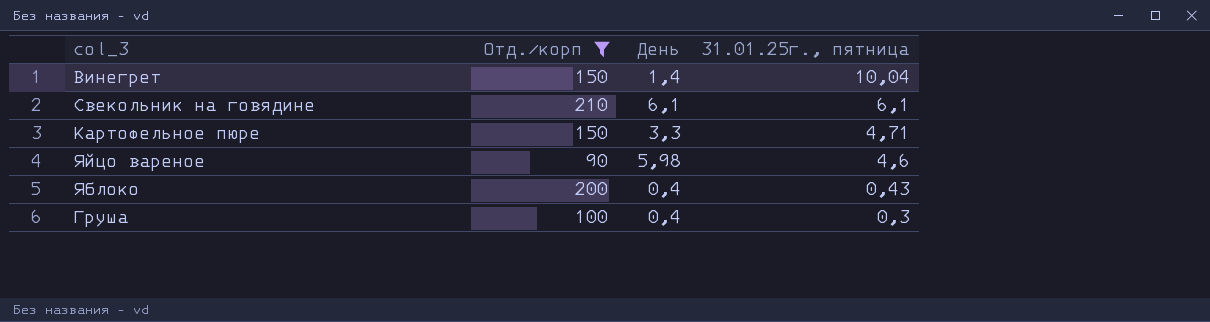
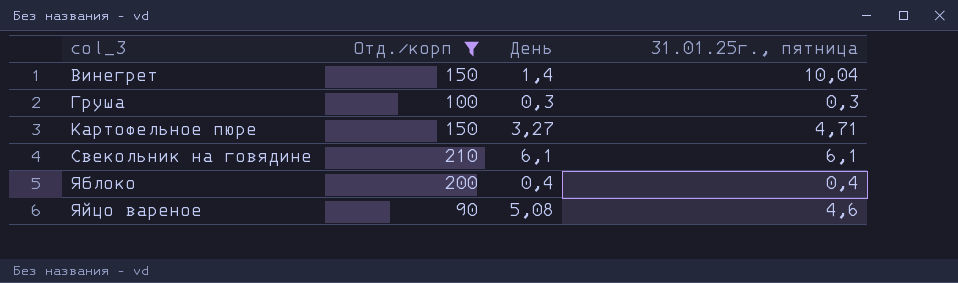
row order: 31.01.25г., пятница descending -> col_3 ascending
Груша | День: 0,4 -> 0,3
Картофельное пюре | День: 3,3 -> 3,27
Яблоко | 31.01.25г., пятница: 0,43 -> 0,4
Яйцо вареное | День: 5,98 -> 5,08

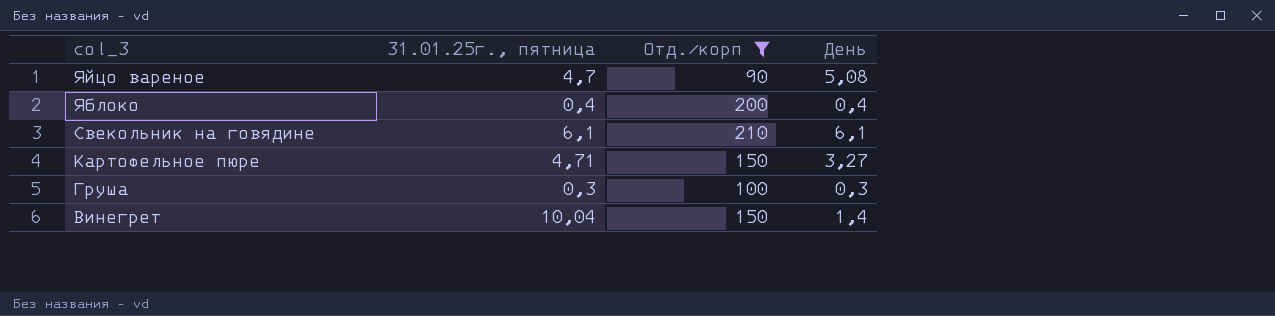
row order: col_3 ascending -> col_3 descending
column 31.01.25г., пятница | position: 4 -> 2
Яйцо вареное | 31.01.25г., пятница: 4,6 -> 4,7

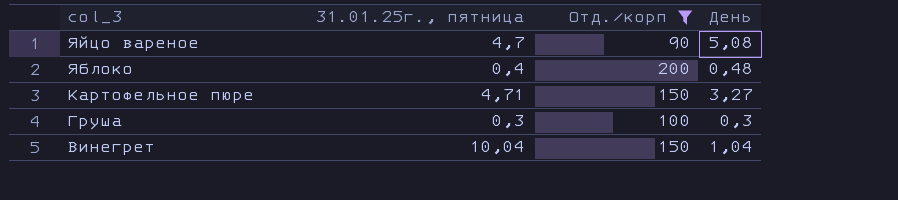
row Свекольник на говядине: 6,1 | 210 | 6,1 -> none
Яблоко | День: 0,4 -> 0,48
Винегрет | День: 1,4 -> 1,04

